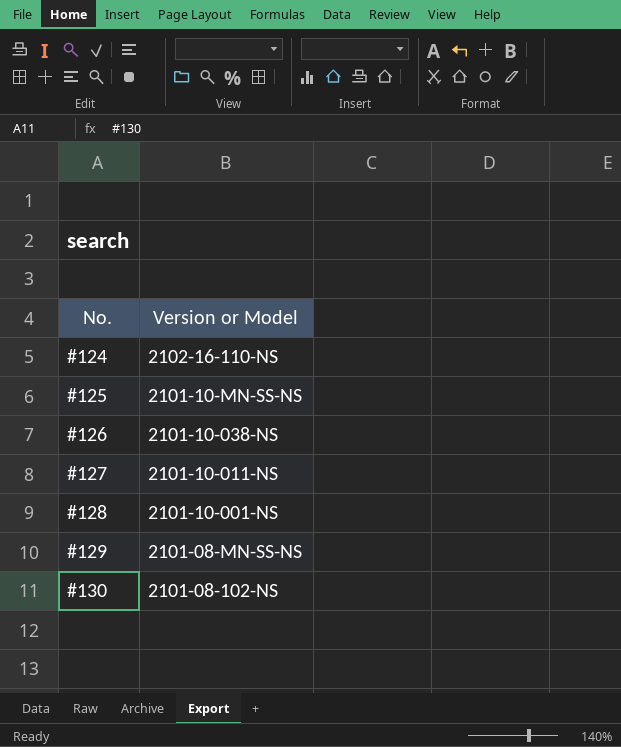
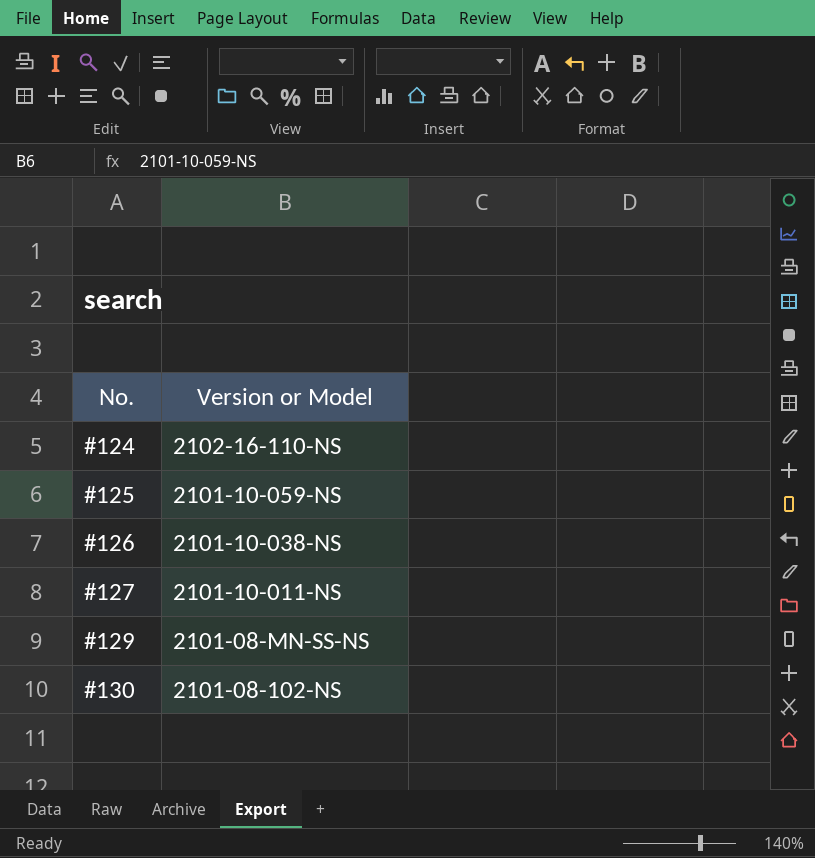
row #128: 2101-10-001-NS -> none
#125 | Version or Model: 2101-10-MN-SS-NS -> 2101-10-059-NS

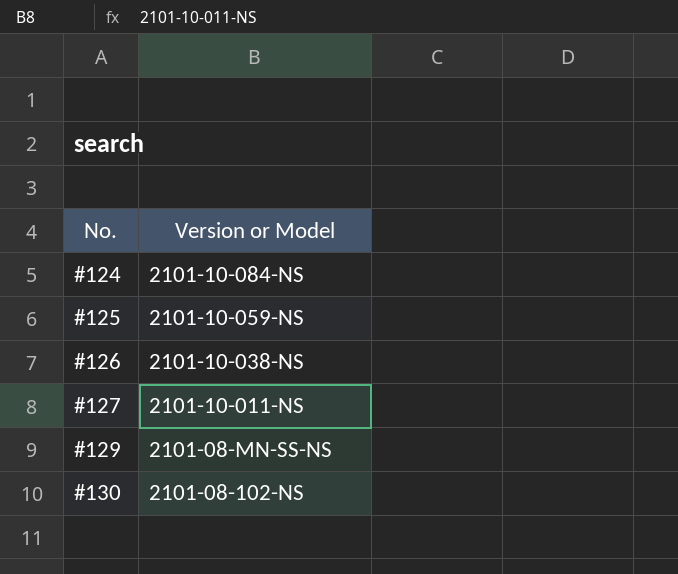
#124 | Version or Model: 2102-16-110-NS -> 2101-10-084-NS

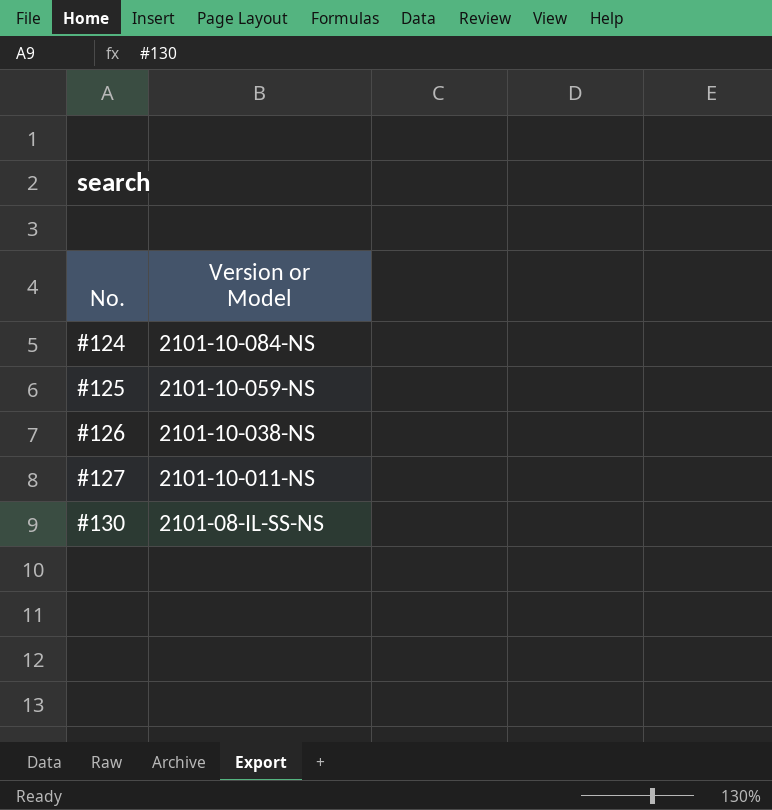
row #129: 2101-08-MN-SS-NS -> none
#130 | Version or Model: 2101-08-102-NS -> 2101-08-IL-SS-NS

